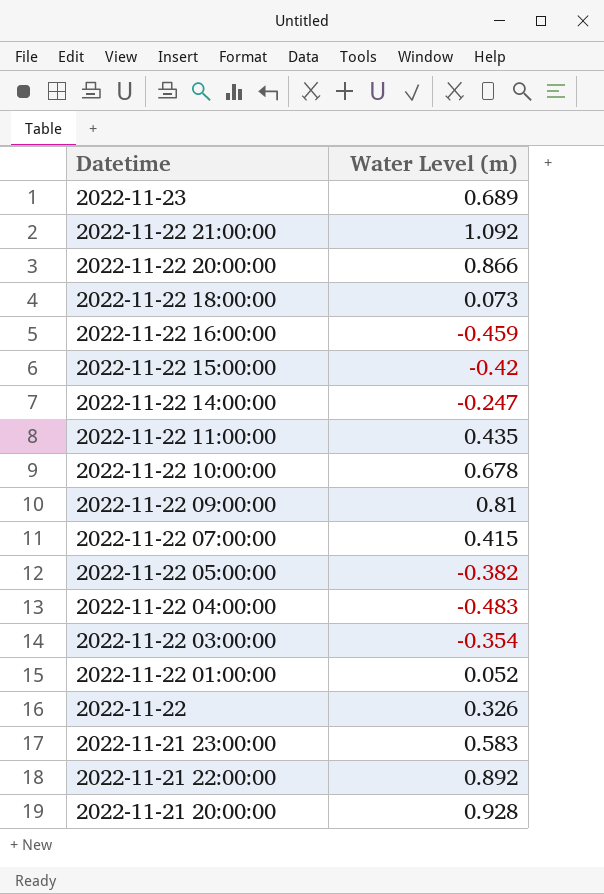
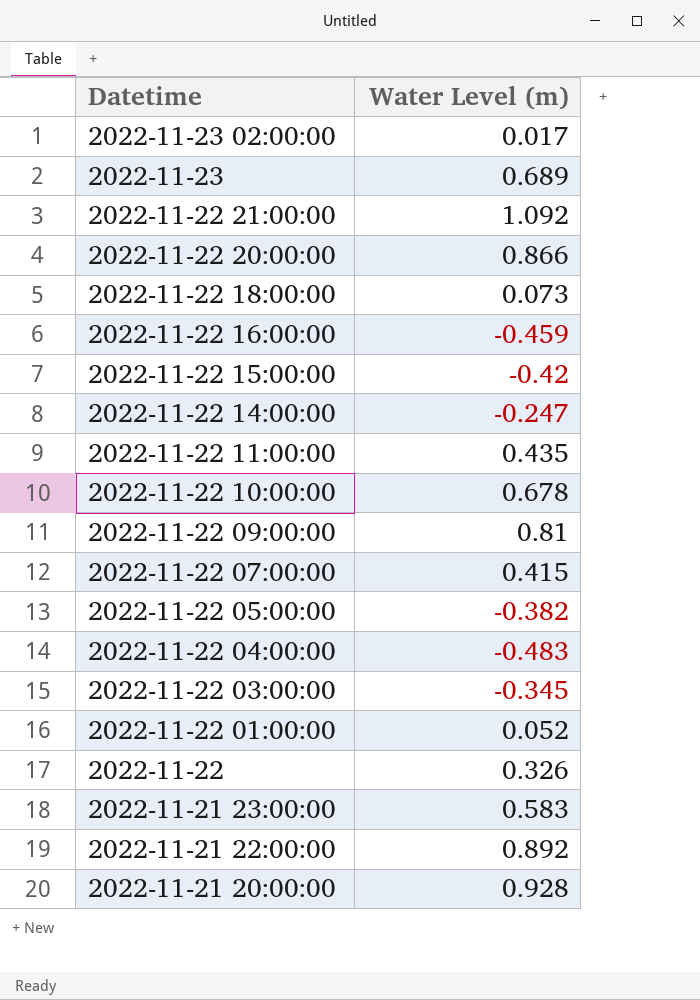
row 2022-11-23 02:00:00: none -> 0.017
2022-11-22 03:00:00 | Water Level (m): -0.354 -> -0.345

